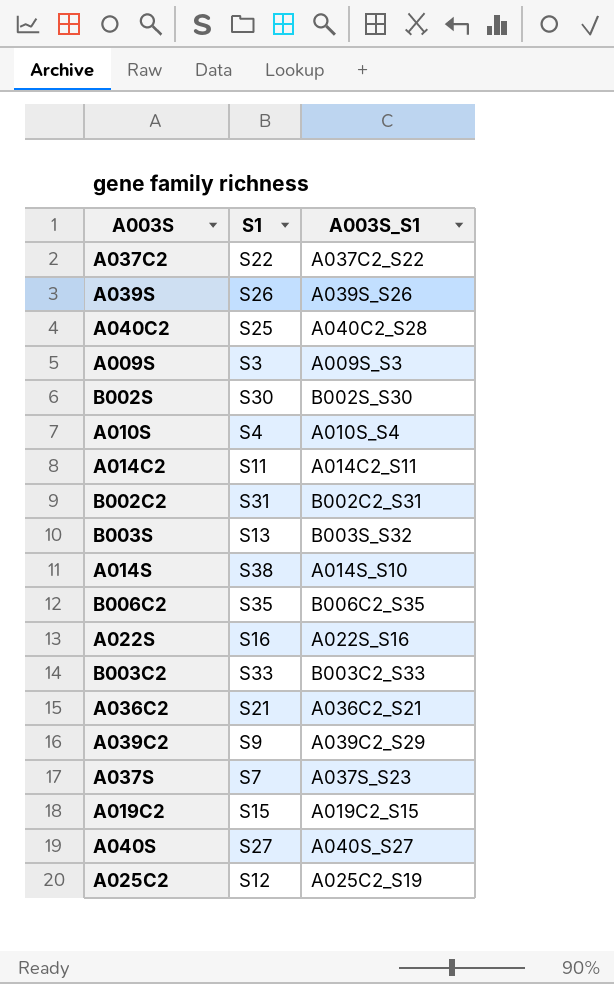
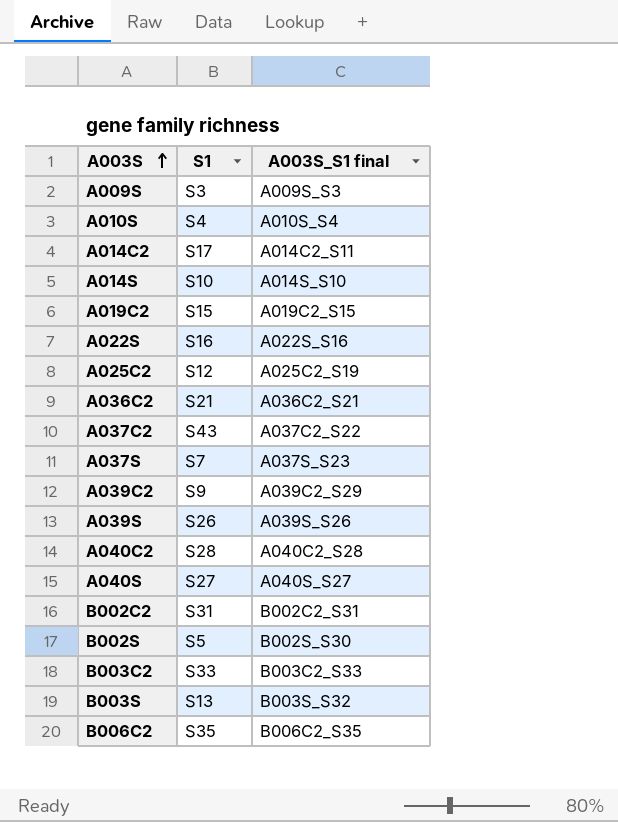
row order: none -> A003S ascending
column name: A003S_S1 -> A003S_S1 final
A014C2 | S1: S11 -> S17
A014S | S1: S38 -> S10
A037C2 | S1: S22 -> S43
A040C2 | S1: S25 -> S28
B002S | S1: S30 -> S5

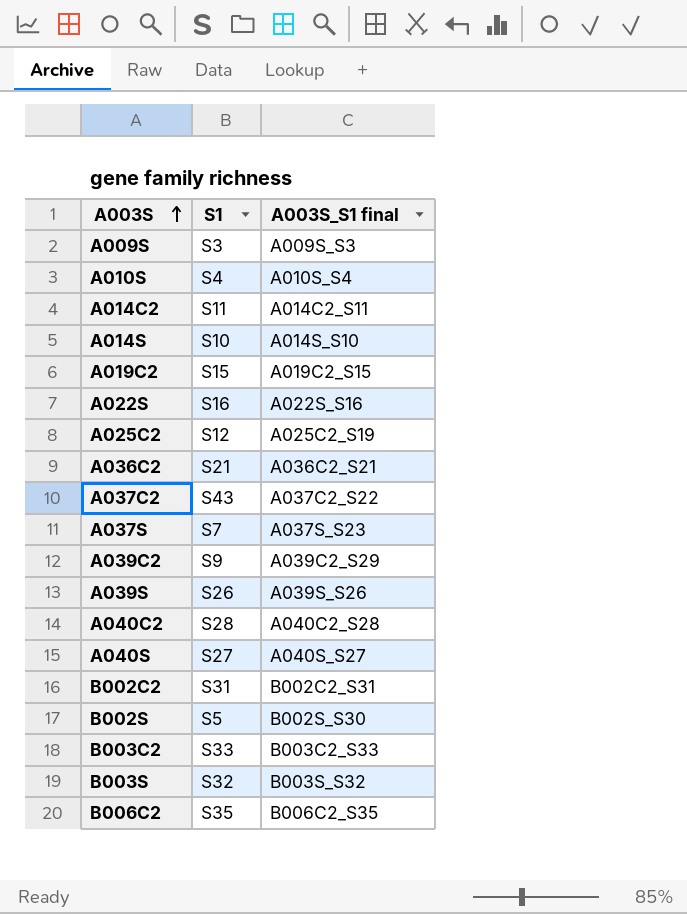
A014C2 | S1: S17 -> S11
B003S | S1: S13 -> S32

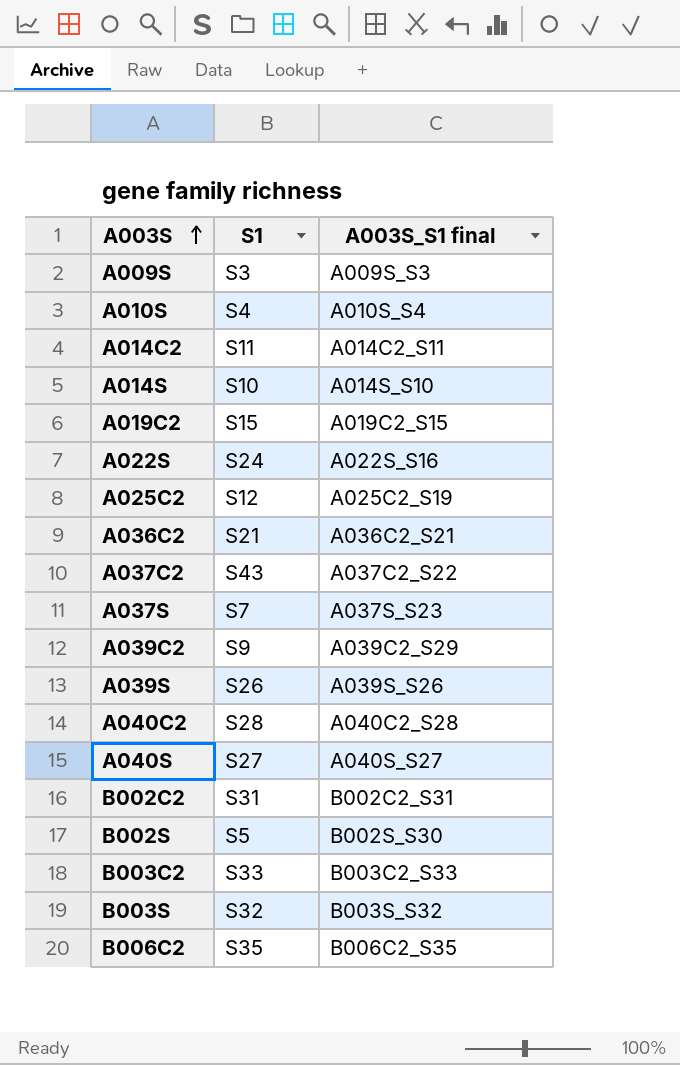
A022S | S1: S16 -> S24

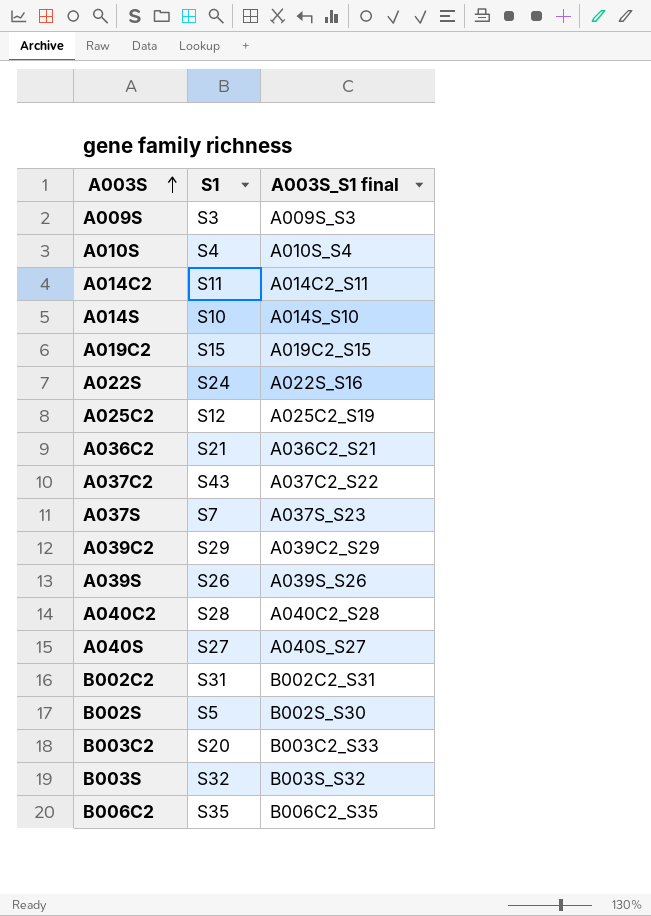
A039C2 | S1: S9 -> S29
B003C2 | S1: S33 -> S20

